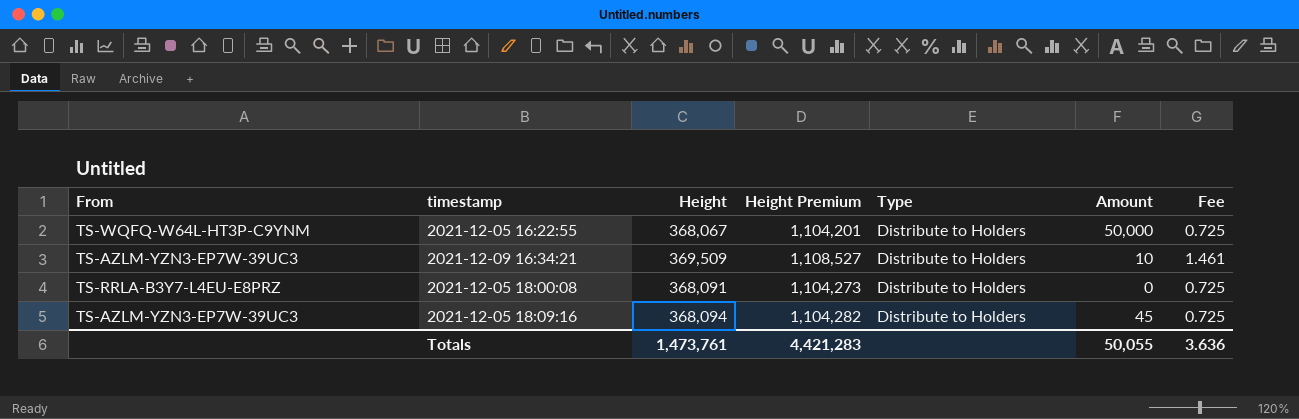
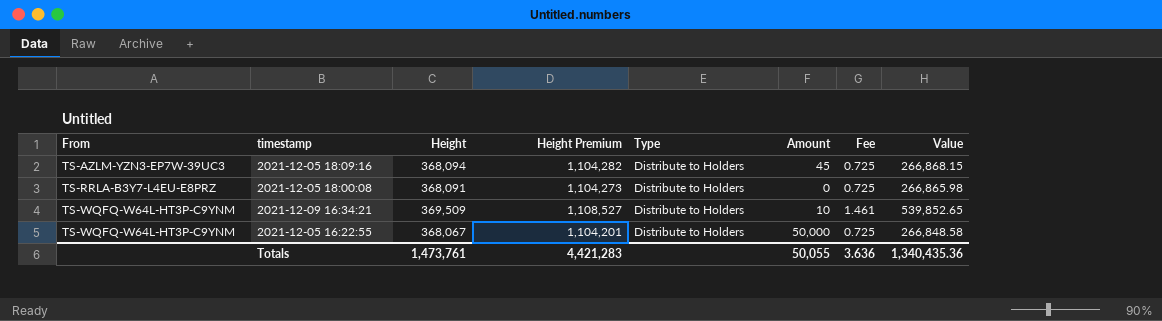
row order: none -> From ascending
column Value | formula: none -> [Height] * [Fee]
2021-12-09 16:34:21 | From: TS-AZLM-YZN3-EP7W-39UC3 -> TS-WQFQ-W64L-HT3P-C9YNM

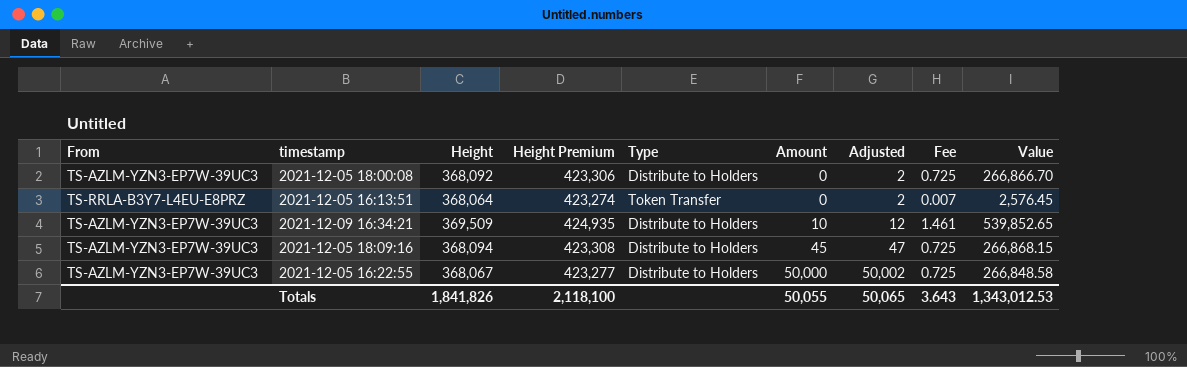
row order: From ascending -> Amount ascending
column Height Premium | formula: [Height] * 3 -> [Height] * 1.15
column Adjusted | formula: none -> [Amount] + 2
2021-12-05 18:00:08 | From: TS-RRLA-B3Y7-L4EU-E8PRZ -> TS-AZLM-YZN3-EP7W-39UC3
2021-12-05 18:00:08 | Height: 368,091 -> 368,092
2021-12-05 18:00:08 | Value: 266,865.98 -> 266,866.70
row 2021-12-05 16:13:51: none -> TS-RRLA-B3Y7-L4EU-E8PRZ | 368,064 | 423,274 | Token Transfer | 0 | 2 | 0.007 | 2,576.45
2021-12-09 16:34:21 | From: TS-WQFQ-W64L-HT3P-C9YNM -> TS-AZLM-YZN3-EP7W-39UC3
2021-12-05 16:22:55 | From: TS-WQFQ-W64L-HT3P-C9YNM -> TS-AZLM-YZN3-EP7W-39UC3
Totals | Height: 1,473,761 -> 1,841,826
Totals | Height Premium: 4,421,283 -> 2,118,100
Totals | Fee: 3.636 -> 3.643
Totals | Value: 1,340,435.36 -> 1,343,012.53

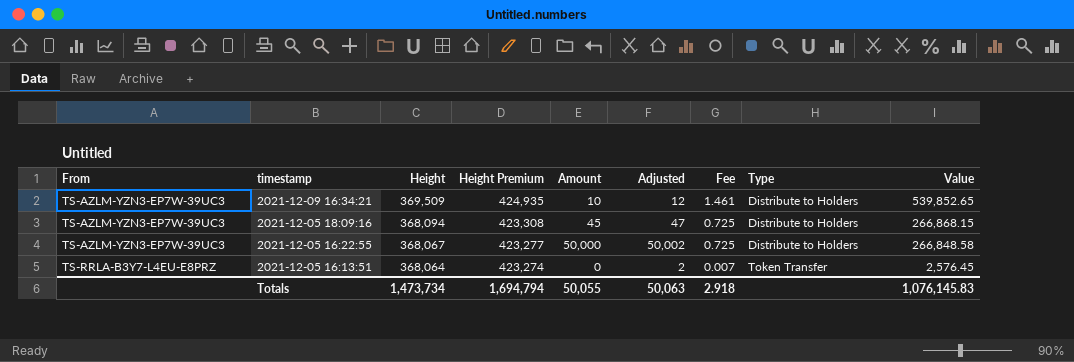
row order: Amount ascending -> From ascending
column Type | position: 5 -> 8
row 2021-12-05 18:00:08: TS-AZLM-YZN3-EP7W-39UC3 | 368,092 | 423,306 | Distribute to Holders | 0 | 2 | 0.725 | 266,866.70 -> none
Totals | Height: 1,841,826 -> 1,473,734
Totals | Height Premium: 2,118,100 -> 1,694,794
Totals | Adjusted: 50,065 -> 50,063
Totals | Fee: 3.643 -> 2.918
Totals | Value: 1,343,012.53 -> 1,076,145.83

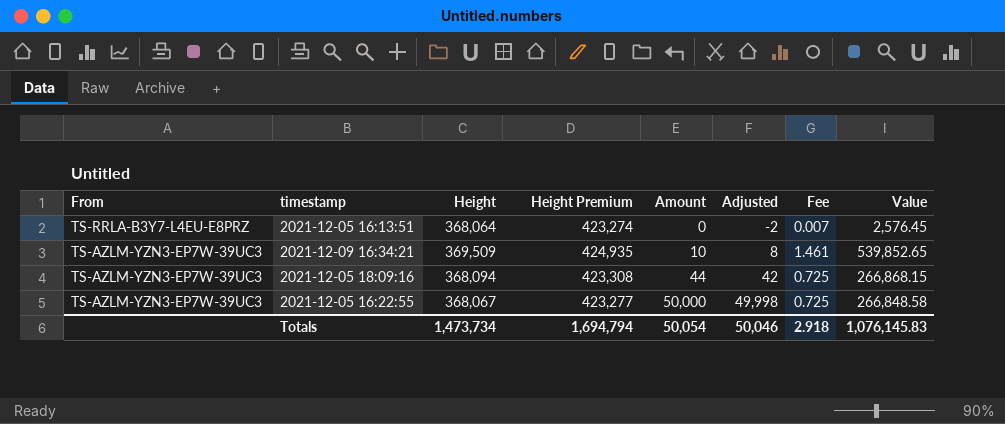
row order: From ascending -> From descending
column Type | position: 8 -> none
column Adjusted | formula: [Amount] + 2 -> [Amount] - 2
2021-12-05 18:09:16 | Amount: 45 -> 44
Totals | Amount: 50,055 -> 50,054
Totals | Adjusted: 50,063 -> 50,046

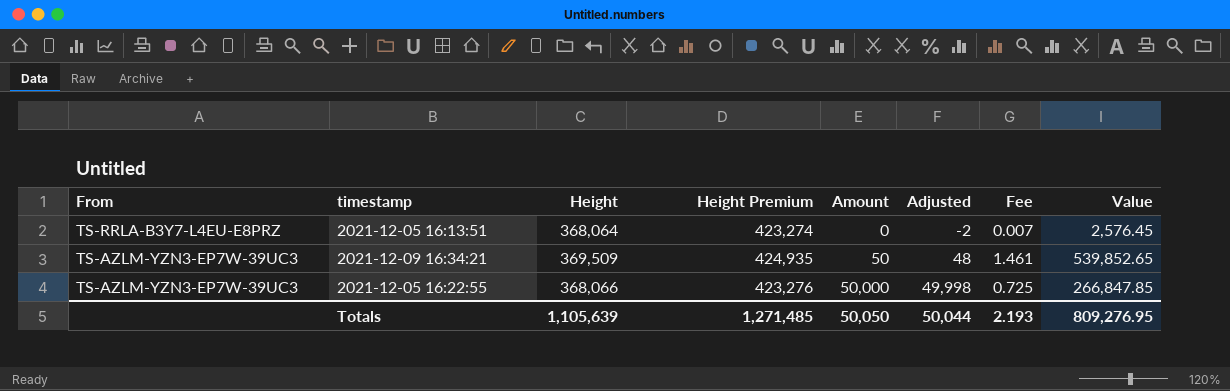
row 2021-12-05 18:09:16: TS-AZLM-YZN3-EP7W-39UC3 | 368,094 | 423,308 | 44 | 42 | 0.725 | 266,868.15 -> none
2021-12-09 16:34:21 | Amount: 10 -> 50
2021-12-09 16:34:21 | Adjusted: 8 -> 48
2021-12-05 16:22:55 | Height: 368,067 -> 368,066
2021-12-05 16:22:55 | Height Premium: 423,277 -> 423,276
2021-12-05 16:22:55 | Value: 266,848.58 -> 266,847.85
Totals | Height: 1,473,734 -> 1,105,639
Totals | Height Premium: 1,694,794 -> 1,271,485
Totals | Amount: 50,054 -> 50,050
Totals | Adjusted: 50,046 -> 50,044
Totals | Fee: 2.918 -> 2.193
Totals | Value: 1,076,145.83 -> 809,276.95

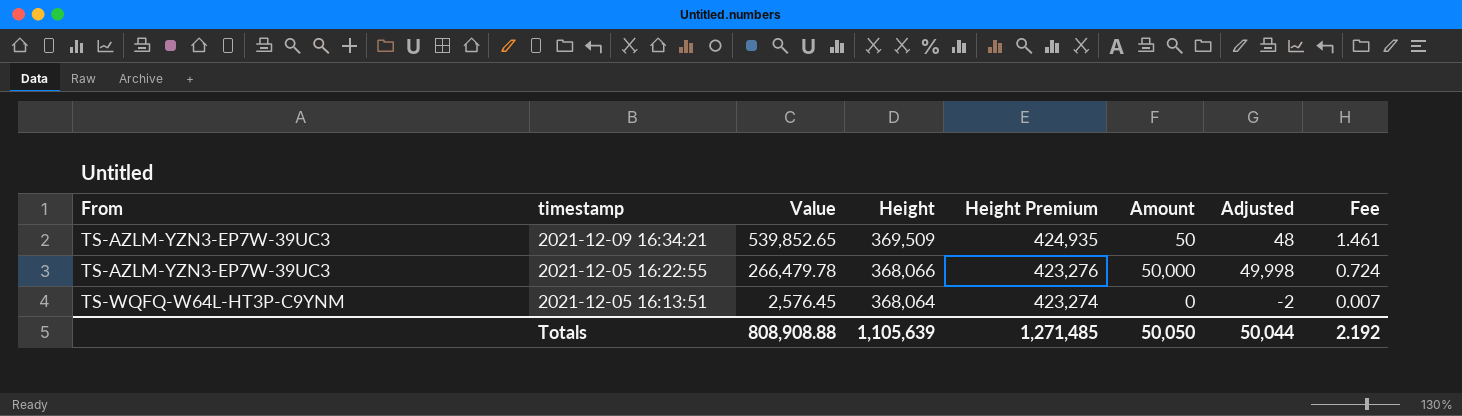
row order: From descending -> From ascending
column Value | position: 8 -> 3
2021-12-05 16:22:55 | Value: 266,847.85 -> 266,479.78
2021-12-05 16:22:55 | Fee: 0.725 -> 0.724
2021-12-05 16:13:51 | From: TS-RRLA-B3Y7-L4EU-E8PRZ -> TS-WQFQ-W64L-HT3P-C9YNM
Totals | Value: 809,276.95 -> 808,908.88
Totals | Fee: 2.193 -> 2.192

